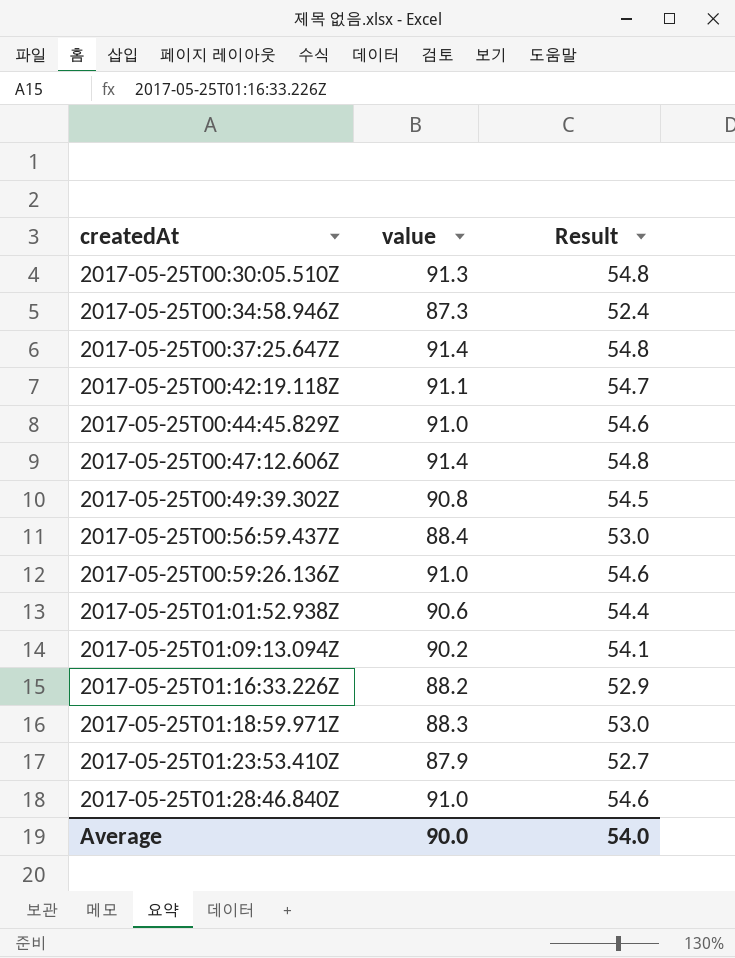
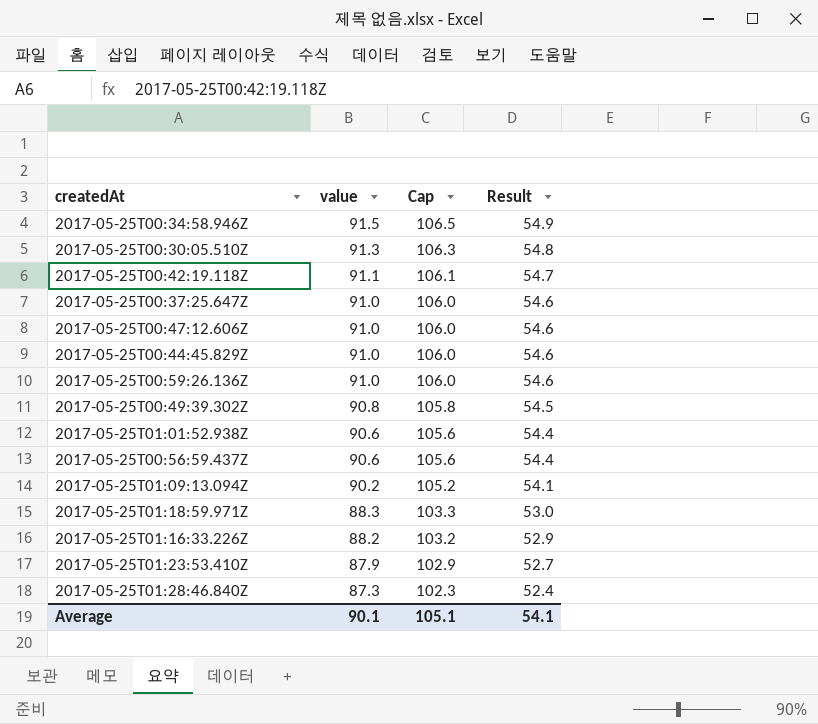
row order: createdAt ascending -> value descending
column Cap | formula: none -> [value] + 15
2017-05-25T00:34:58.946Z | value: 87.3 -> 91.5
2017-05-25T00:34:58.946Z | Result: 52.4 -> 54.9
2017-05-25T00:37:25.647Z | value: 91.4 -> 91.0
2017-05-25T00:37:25.647Z | Result: 54.8 -> 54.6
2017-05-25T00:47:12.606Z | value: 91.4 -> 91.0
2017-05-25T00:47:12.606Z | Result: 54.8 -> 54.6
2017-05-25T00:56:59.437Z | value: 88.4 -> 90.6
2017-05-25T00:56:59.437Z | Result: 53.0 -> 54.4
2017-05-25T01:28:46.840Z | value: 91.0 -> 87.3
2017-05-25T01:28:46.840Z | Result: 54.6 -> 52.4
Average | value: 90.0 -> 90.1
Average | Result: 54.0 -> 54.1

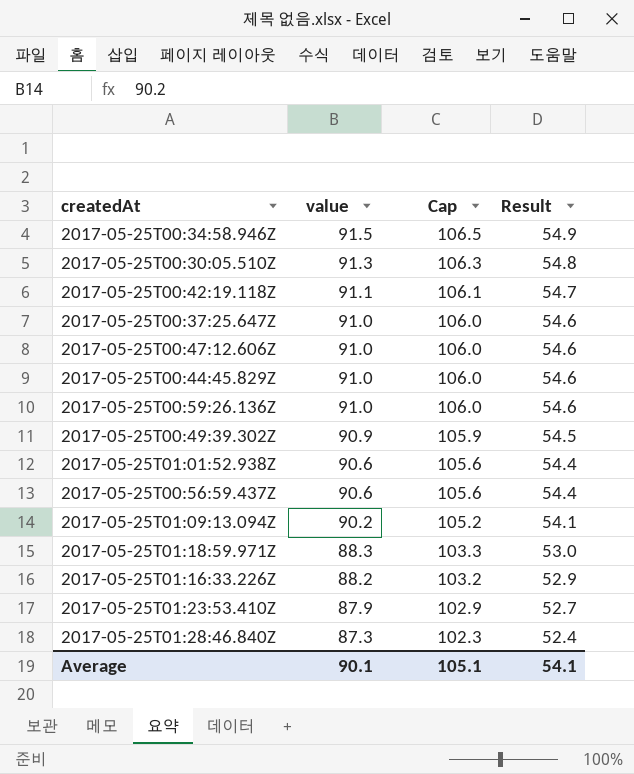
2017-05-25T00:49:39.302Z | value: 90.8 -> 90.9
2017-05-25T00:49:39.302Z | Cap: 105.8 -> 105.9

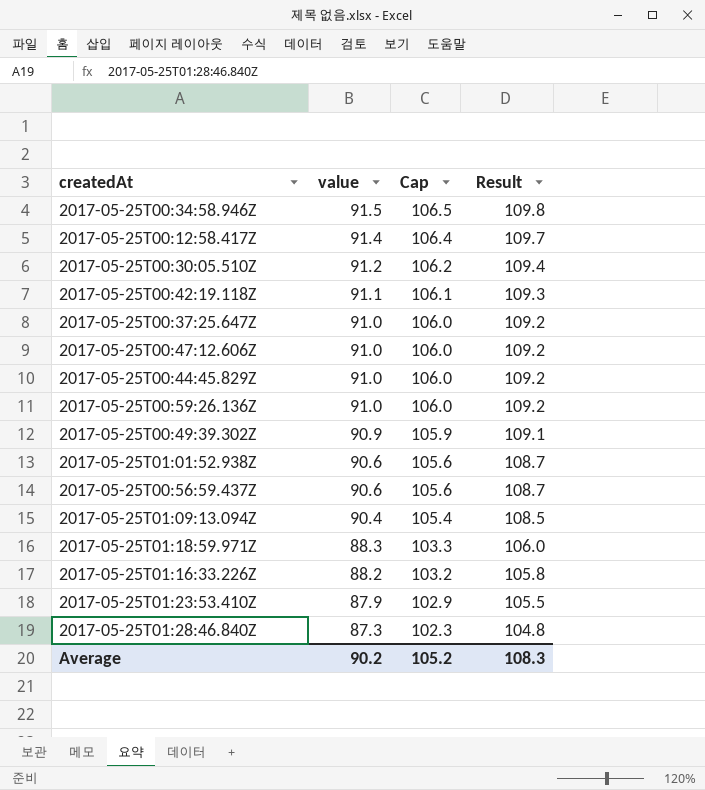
column Result | formula: [value] * 0.6 -> [value] * 1.2
row 2017-05-25T00:12:58.417Z: none -> 91.4 | 106.4 | 109.7
2017-05-25T00:30:05.510Z | value: 91.3 -> 91.2
2017-05-25T00:30:05.510Z | Cap: 106.3 -> 106.2
2017-05-25T01:09:13.094Z | value: 90.2 -> 90.4
2017-05-25T01:09:13.094Z | Cap: 105.2 -> 105.4
Average | value: 90.1 -> 90.2
Average | Cap: 105.1 -> 105.2
Average | Result: 54.1 -> 108.3

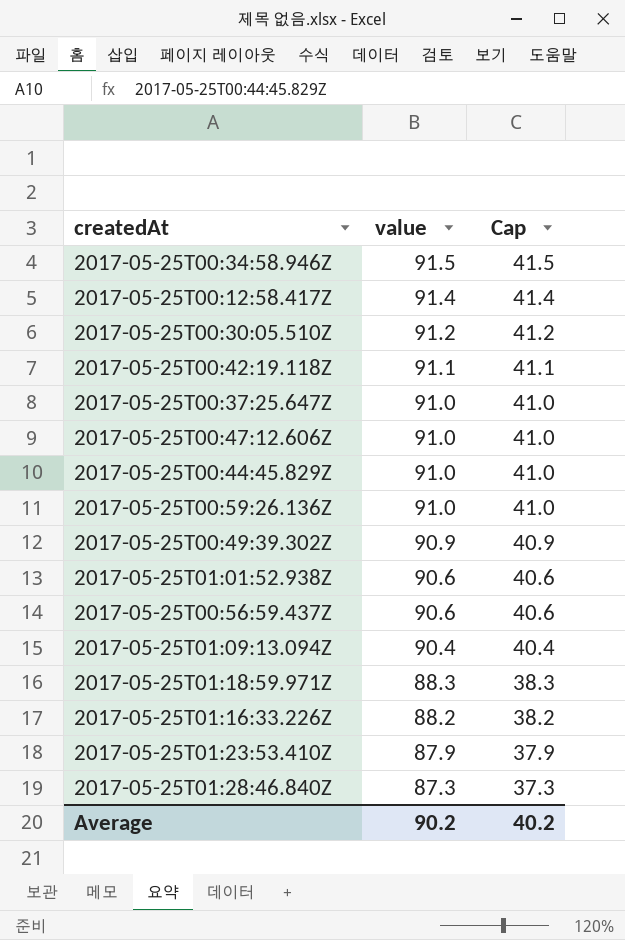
column Result | formula: [value] * 1.2 -> none
column Cap | formula: [value] + 15 -> [value] - 50
Average | Cap: 105.2 -> 40.2

